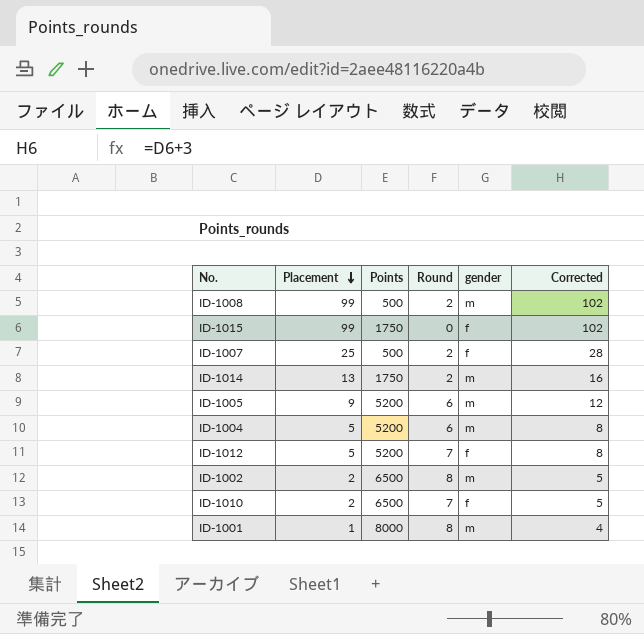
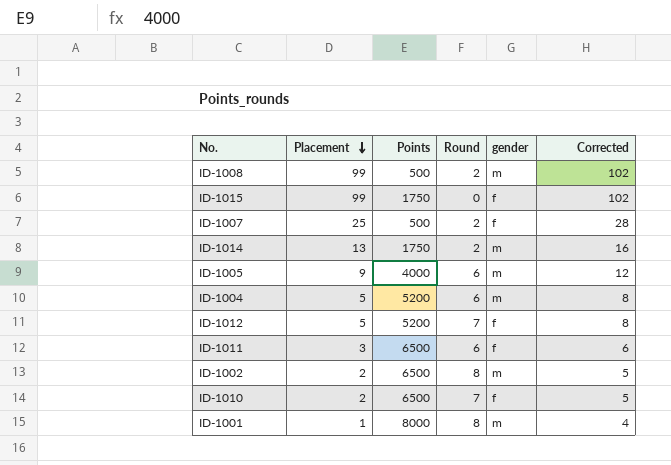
ID-1005 | Points: 5200 -> 4000
row ID-1011: none -> 3 | 6500 | 6 | f | 6

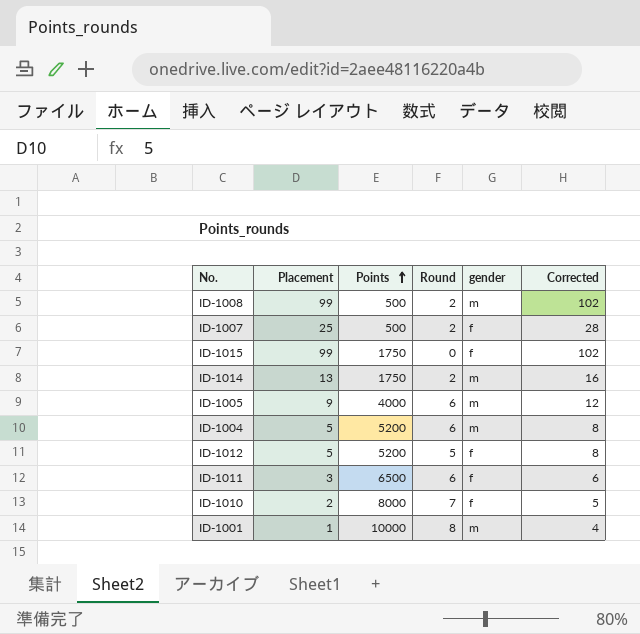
row order: Placement descending -> Points ascending
row ID-1002: 2 | 6500 | 8 | m | 5 -> none
ID-1012 | Round: 7 -> 5
ID-1010 | Points: 6500 -> 8000
ID-1001 | Points: 8000 -> 10000

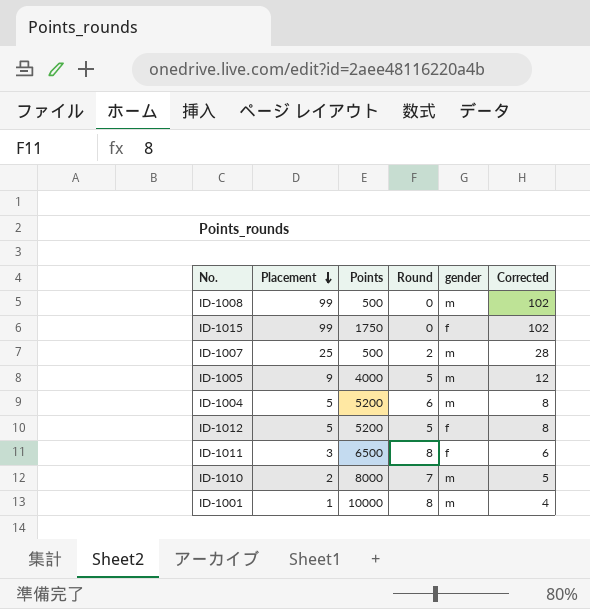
row order: Points ascending -> Placement descending
row ID-1014: 13 | 1750 | 2 | m | 16 -> none
ID-1008 | Round: 2 -> 0
ID-1007 | gender: f -> m
ID-1005 | Round: 6 -> 5
ID-1011 | Round: 6 -> 8
ID-1010 | gender: f -> m

